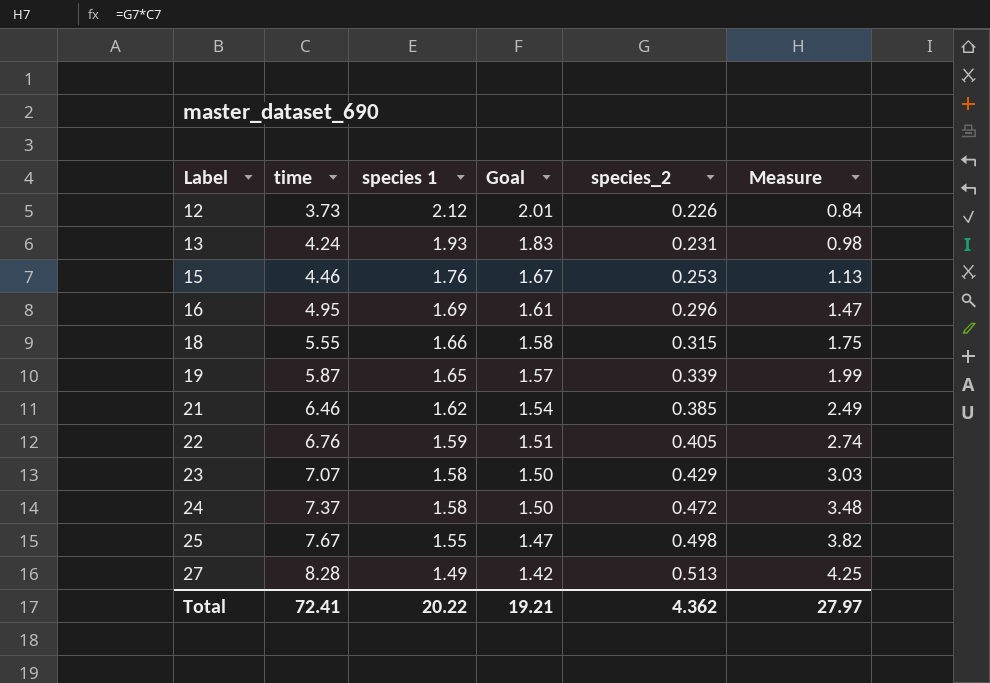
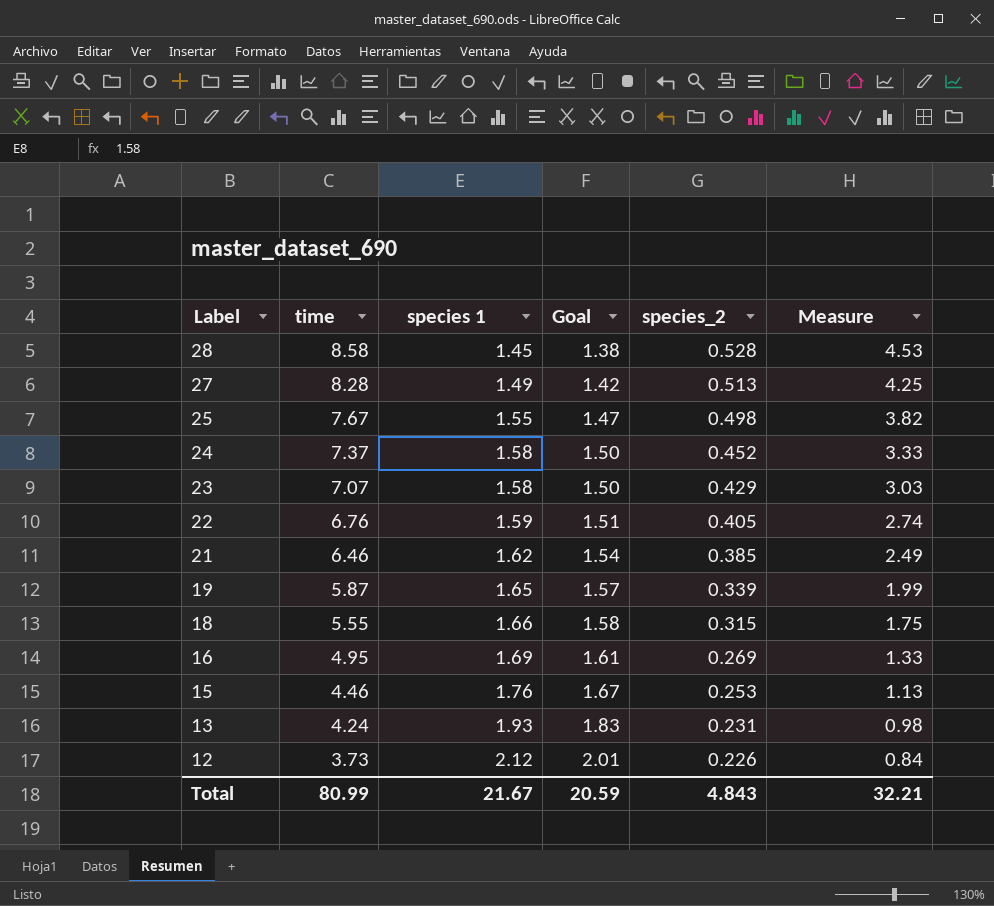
row order: Label ascending -> Label descending
row 28: none -> 8.58 | 1.45 | 1.38 | 0.528 | 4.53
24 | species_2: 0.472 -> 0.452
24 | Measure: 3.48 -> 3.33
16 | species_2: 0.296 -> 0.269
16 | Measure: 1.47 -> 1.33
Total | time: 72.41 -> 80.99
Total | species 1: 20.22 -> 21.67
Total | Goal: 19.21 -> 20.59
Total | species_2: 4.362 -> 4.843
Total | Measure: 27.97 -> 32.21

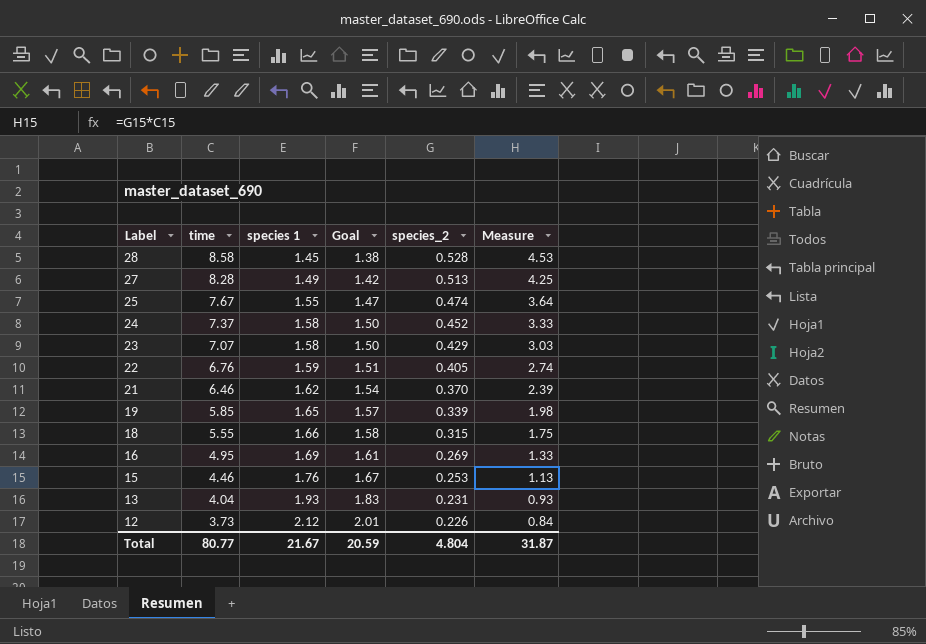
25 | species_2: 0.498 -> 0.474
25 | Measure: 3.82 -> 3.64
21 | species_2: 0.385 -> 0.370
21 | Measure: 2.49 -> 2.39
19 | time: 5.87 -> 5.85
19 | Measure: 1.99 -> 1.98
13 | time: 4.24 -> 4.04
13 | Measure: 0.98 -> 0.93
Total | time: 80.99 -> 80.77
Total | species_2: 4.843 -> 4.804
Total | Measure: 32.21 -> 31.87

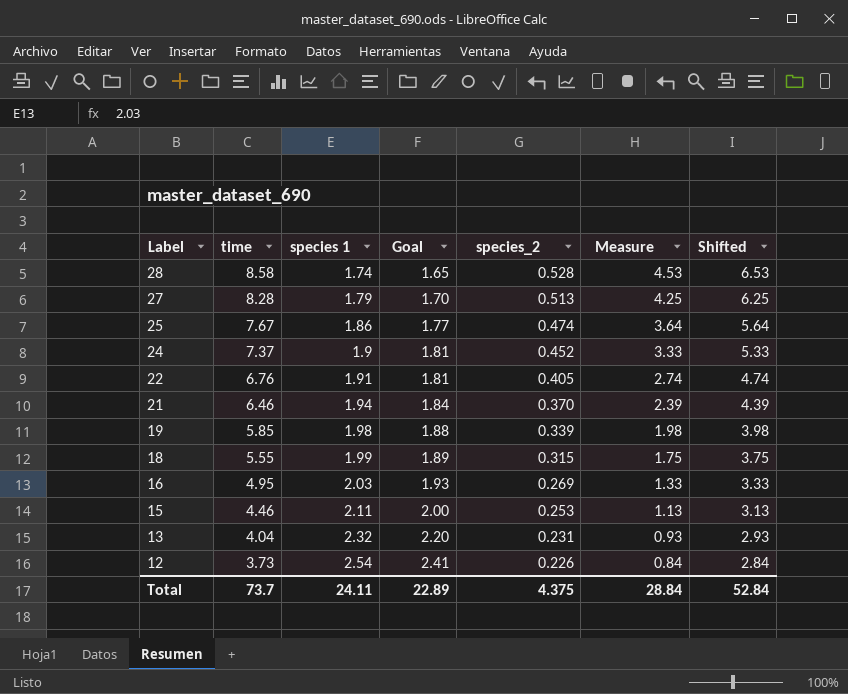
column Shifted | formula: none -> [Measure] + 2
row 23: 7.07 | 1.58 | 1.50 | 0.429 | 3.03 -> none
28 | species 1: 1.45 -> 1.74
28 | Goal: 1.38 -> 1.65
27 | species 1: 1.49 -> 1.79
27 | Goal: 1.42 -> 1.70
25 | species 1: 1.55 -> 1.86
25 | Goal: 1.47 -> 1.77
24 | species 1: 1.58 -> 1.9
24 | Goal: 1.50 -> 1.81
22 | species 1: 1.59 -> 1.91
22 | Goal: 1.51 -> 1.81
21 | species 1: 1.62 -> 1.94
21 | Goal: 1.54 -> 1.84
19 | species 1: 1.65 -> 1.98
19 | Goal: 1.57 -> 1.88
18 | species 1: 1.66 -> 1.99
18 | Goal: 1.58 -> 1.89
16 | species 1: 1.69 -> 2.03
16 | Goal: 1.61 -> 1.93
15 | species 1: 1.76 -> 2.11
15 | Goal: 1.67 -> 2.00
13 | species 1: 1.93 -> 2.32
13 | Goal: 1.83 -> 2.20
12 | species 1: 2.12 -> 2.54
12 | Goal: 2.01 -> 2.41
Total | time: 80.77 -> 73.7
Total | species 1: 21.67 -> 24.11
Total | Goal: 20.59 -> 22.89
Total | species_2: 4.804 -> 4.375
Total | Measure: 31.87 -> 28.84

